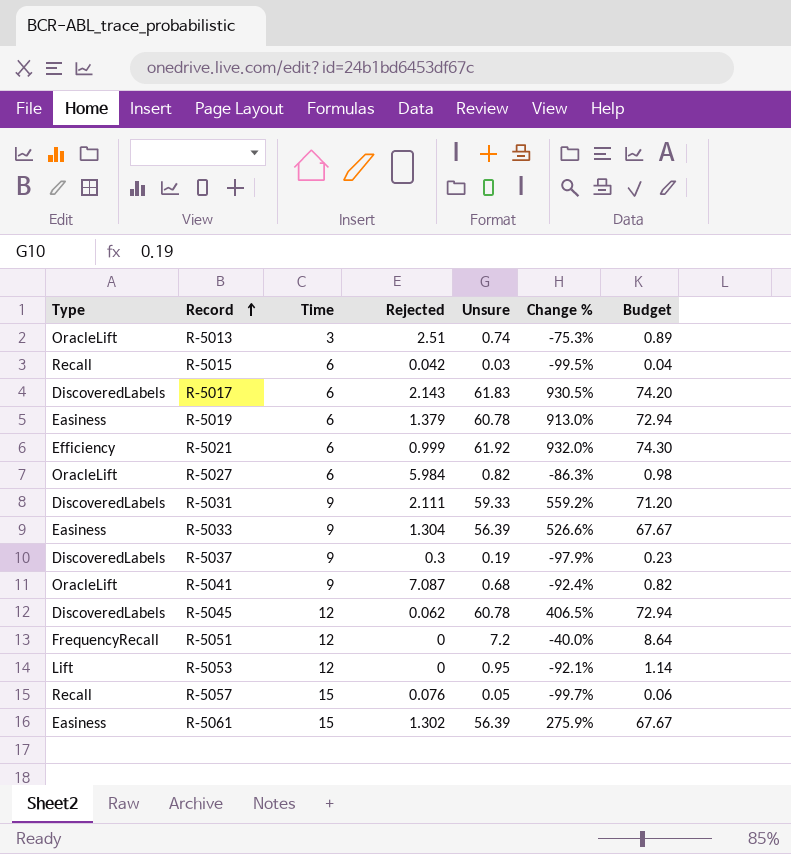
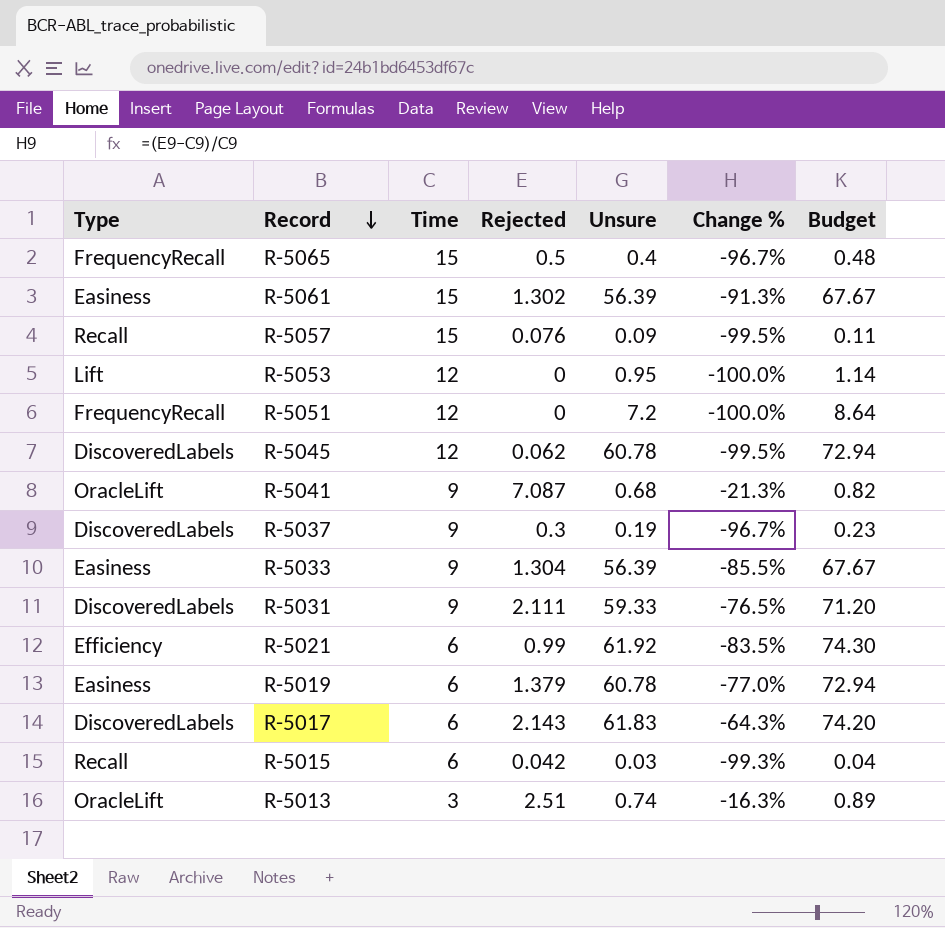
row order: Record ascending -> Record descending
column Change % | formula: ([Unsure] - [Time]) / [Time] -> ([Rejected] - [Time]) / [Time]
row R-5027: OracleLift | 6 | 5.984 | 0.82 | -86.3% | 0.98 -> none
row R-5065: none -> FrequencyRecall | 15 | 0.5 | 0.4 | -96.7% | 0.48
R-5057 | Unsure: 0.05 -> 0.09
R-5057 | Budget: 0.06 -> 0.11
R-5021 | Rejected: 0.999 -> 0.99

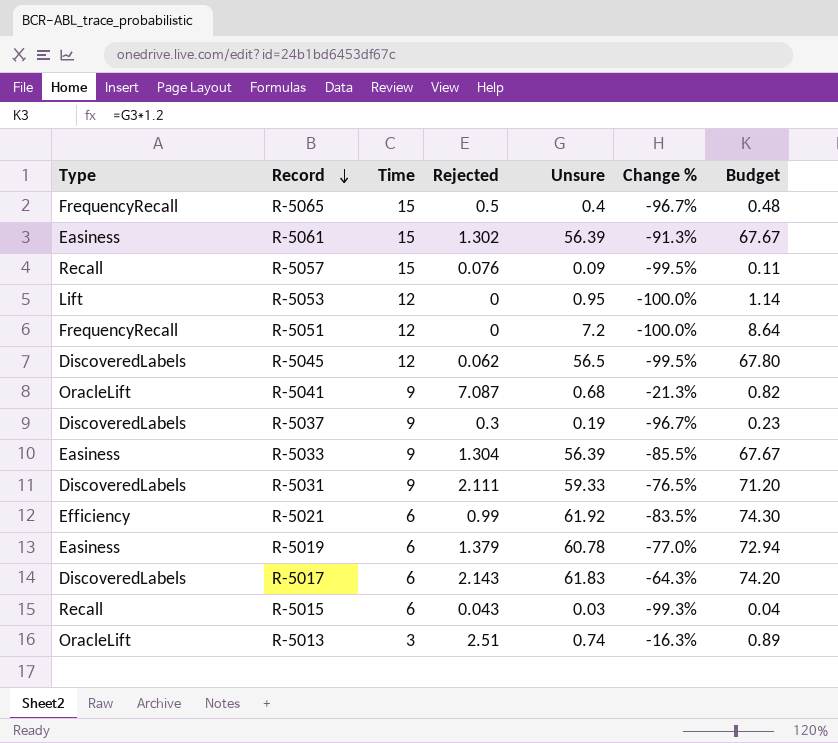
R-5045 | Unsure: 60.78 -> 56.5
R-5045 | Budget: 72.94 -> 67.80
R-5015 | Rejected: 0.042 -> 0.043

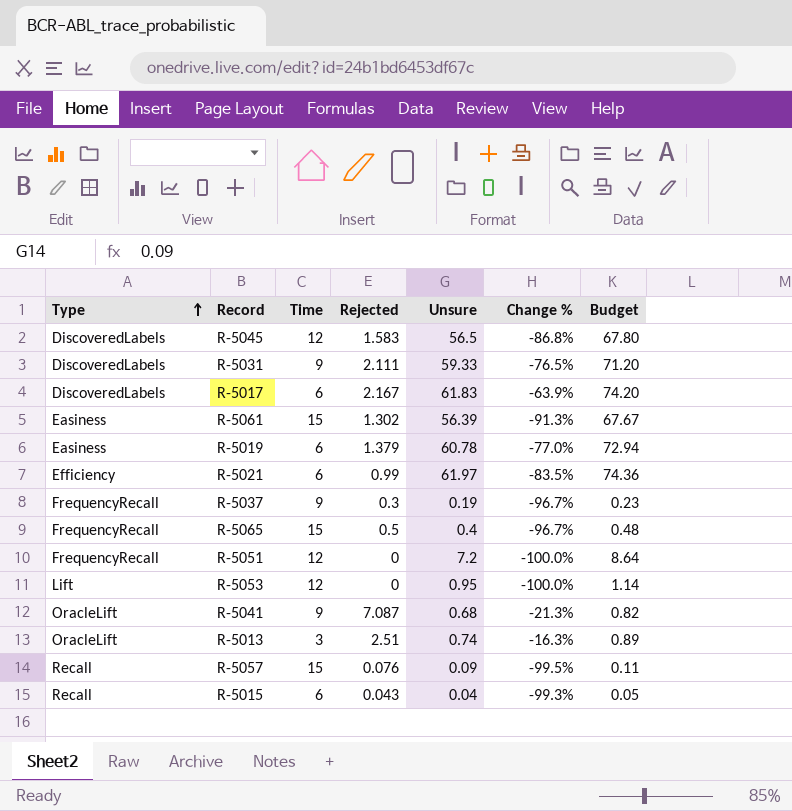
row order: Record descending -> Type ascending
row R-5033: Easiness | 9 | 1.304 | 56.39 | -85.5% | 67.67 -> none
R-5045 | Rejected: 0.062 -> 1.583
R-5045 | Change %: -99.5% -> -86.8%
R-5017 | Rejected: 2.143 -> 2.167
R-5017 | Change %: -64.3% -> -63.9%
R-5021 | Unsure: 61.92 -> 61.97
R-5021 | Budget: 74.30 -> 74.36
R-5037 | Type: DiscoveredLabels -> FrequencyRecall
R-5015 | Unsure: 0.03 -> 0.04
R-5015 | Budget: 0.04 -> 0.05

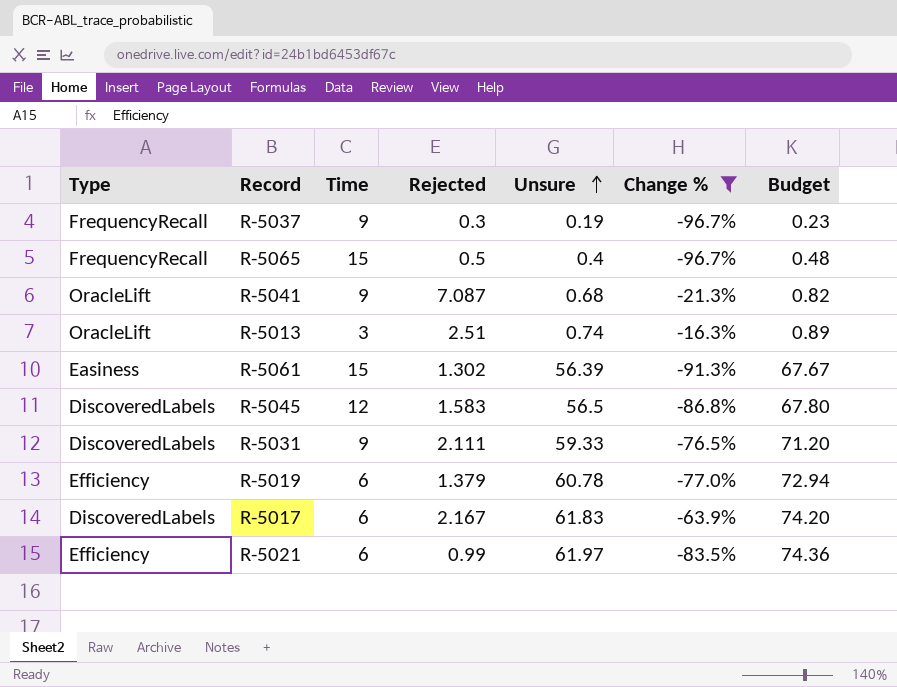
filter: none -> Change % >= -96.7%
row order: Type ascending -> Unsure ascending
R-5019 | Type: Easiness -> Efficiency

